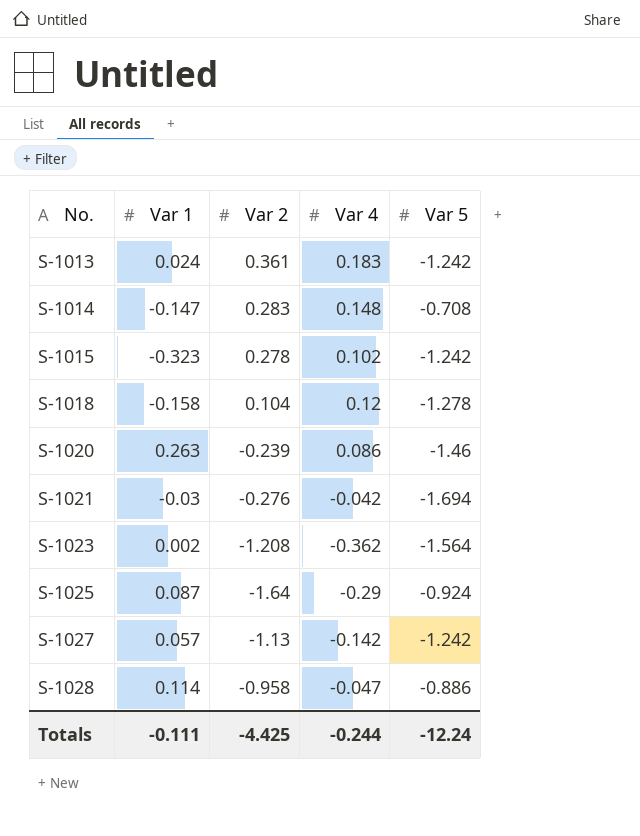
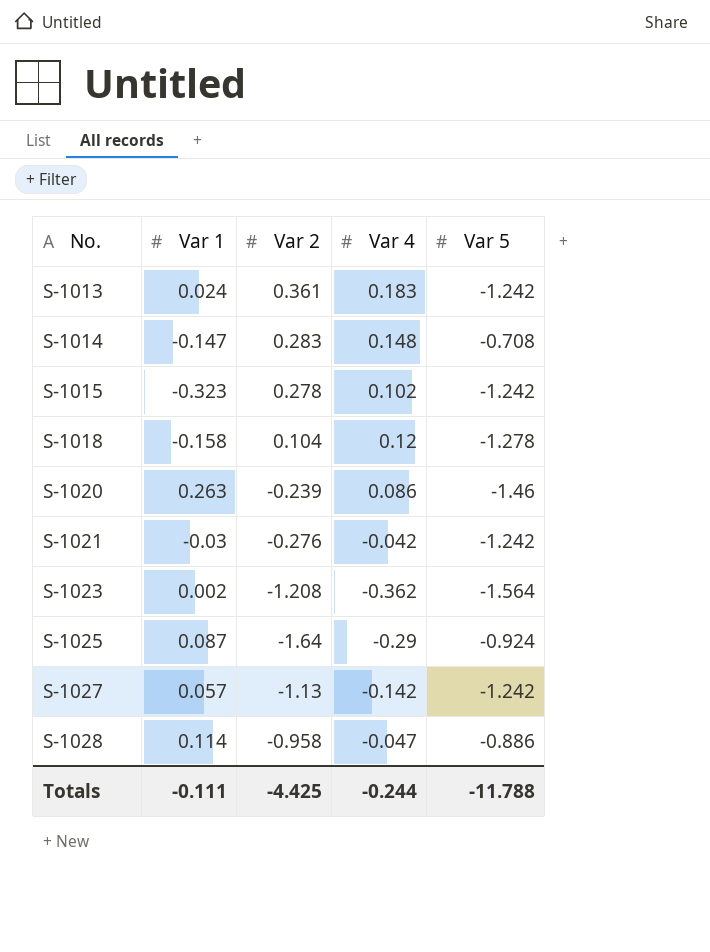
S-1021 | Var 5: -1.694 -> -1.242
Totals | Var 5: -12.24 -> -11.788

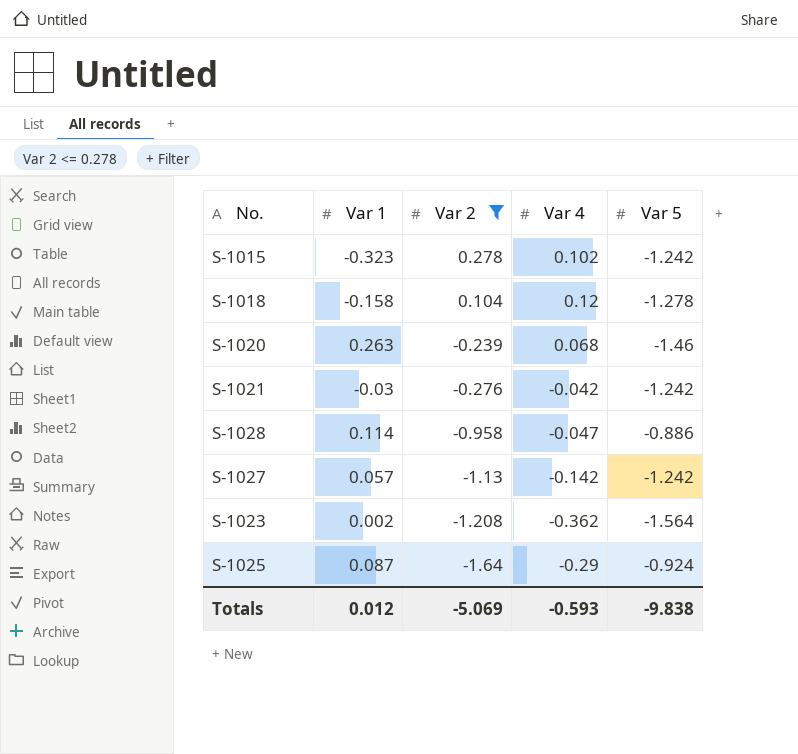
filter: none -> Var 2 <= 0.278
row order: No. ascending -> Var 2 descending
S-1020 | Var 4: 0.086 -> 0.068
Totals | Var 1: -0.111 -> 0.012
Totals | Var 2: -4.425 -> -5.069
Totals | Var 4: -0.244 -> -0.593
Totals | Var 5: -11.788 -> -9.838

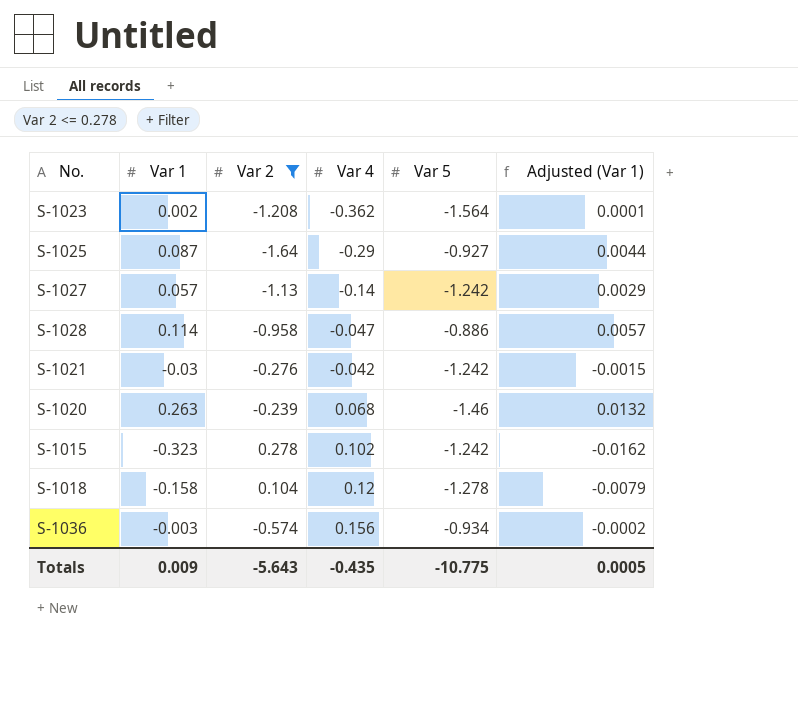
row order: Var 2 descending -> Var 4 ascending
column Adjusted (Var 1) | formula: none -> [Var 1] * 0.05
S-1025 | Var 5: -0.924 -> -0.927
S-1027 | Var 4: -0.142 -> -0.14
row S-1036: none -> -0.003 | -0.574 | 0.156 | -0.934 | -0.0002
Totals | Var 1: 0.012 -> 0.009
Totals | Var 2: -5.069 -> -5.643
Totals | Var 4: -0.593 -> -0.435
Totals | Var 5: -9.838 -> -10.775

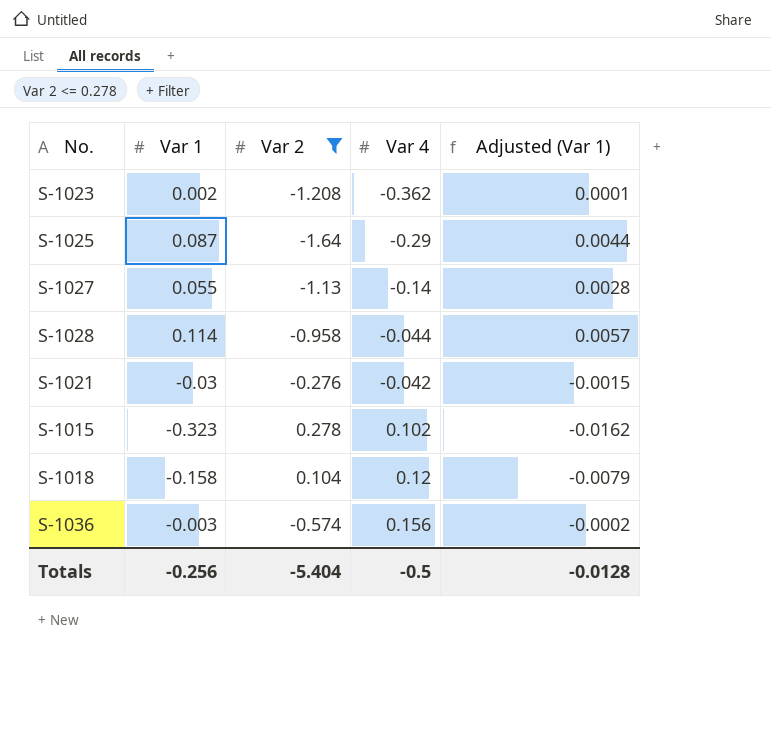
column Var 5 | position: 5 -> none
row S-1020: 0.263 | -0.239 | 0.068 | -1.46 | 0.0132 -> none
S-1027 | Var 1: 0.057 -> 0.055
S-1027 | Adjusted (Var 1): 0.0029 -> 0.0028
S-1028 | Var 4: -0.047 -> -0.044
Totals | Var 1: 0.009 -> -0.256
Totals | Var 2: -5.643 -> -5.404
Totals | Var 4: -0.435 -> -0.5
Totals | Adjusted (Var 1): 0.0005 -> -0.0128

